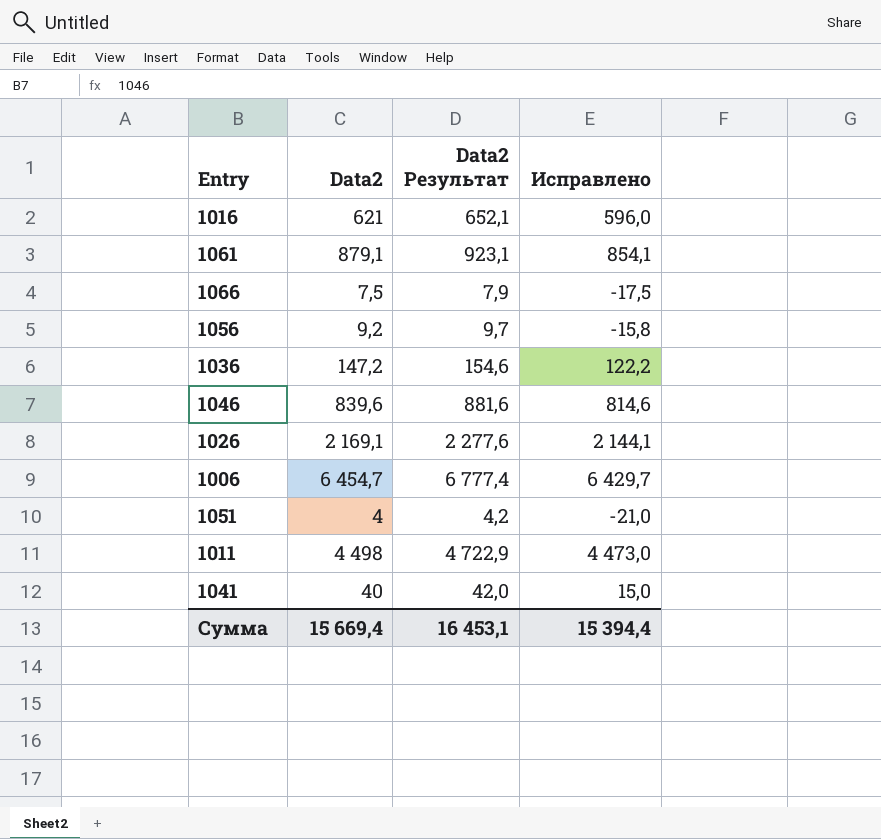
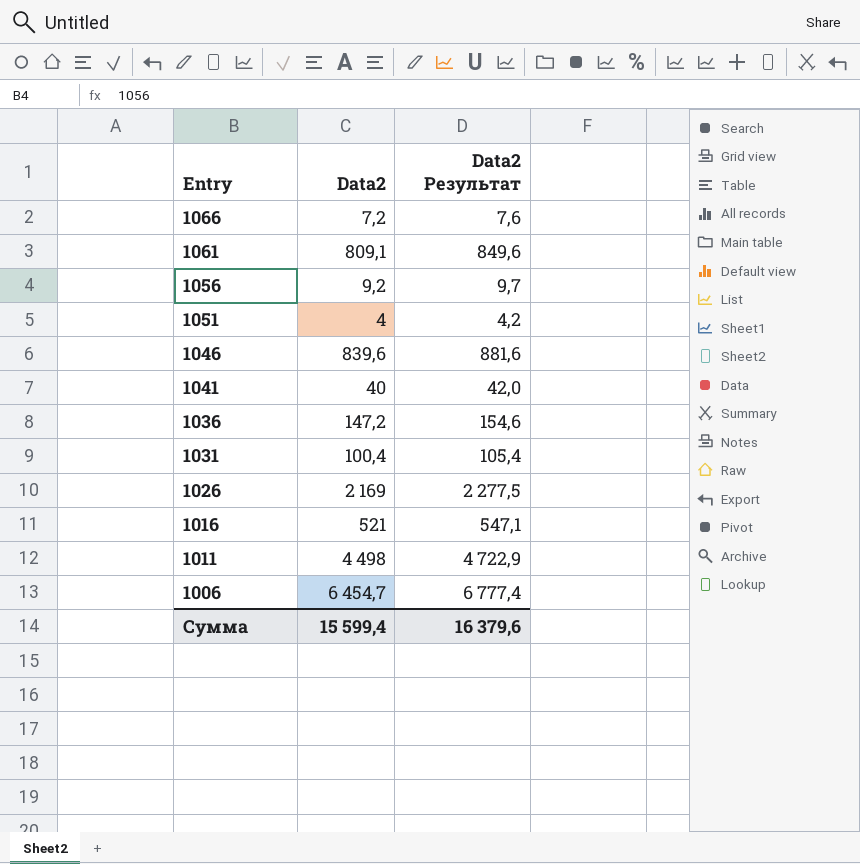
row order: none -> Entry descending
column Исправлено | formula: [Data2] - 25 -> none
1066 | Data2: 7,5 -> 7,2
1066 | Data2 Результат: 7,9 -> 7,6
1061 | Data2: 879,1 -> 809,1
1061 | Data2 Результат: 923,1 -> 849,6
row 1031: none -> 100,4 | 105,4
1026 | Data2: 2 169,1 -> 2 169
1026 | Data2 Результат: 2 277,6 -> 2 277,5
1016 | Data2: 621 -> 521
1016 | Data2 Результат: 652,1 -> 547,1
Сумма | Data2: 15 669,4 -> 15 599,4
Сумма | Data2 Результат: 16 453,1 -> 16 379,6

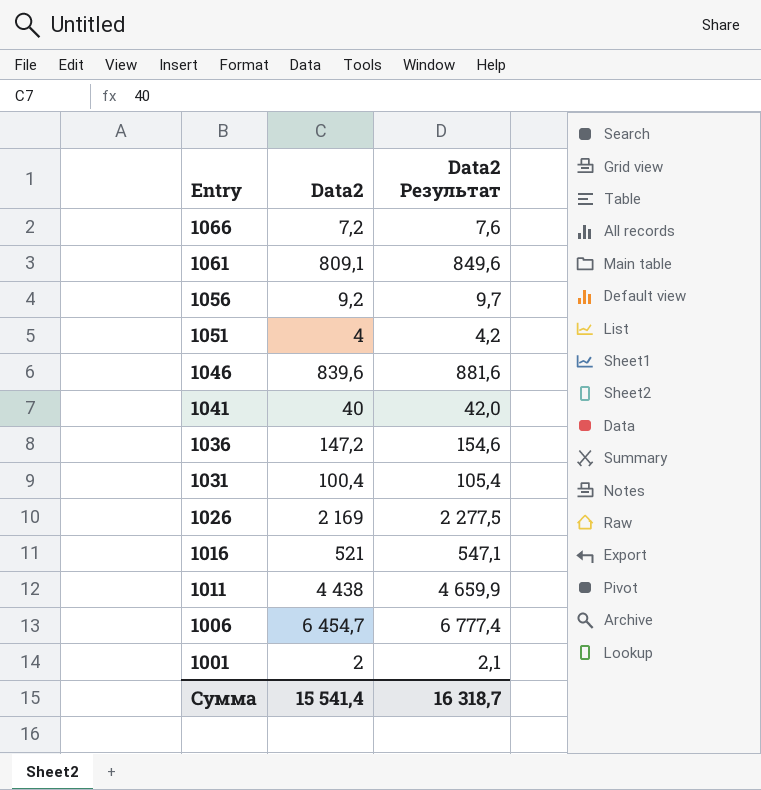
1011 | Data2: 4 498 -> 4 438
1011 | Data2 Результат: 4 722,9 -> 4 659,9
row 1001: none -> 2 | 2,1
Сумма | Data2: 15 599,4 -> 15 541,4
Сумма | Data2 Результат: 16 379,6 -> 16 318,7

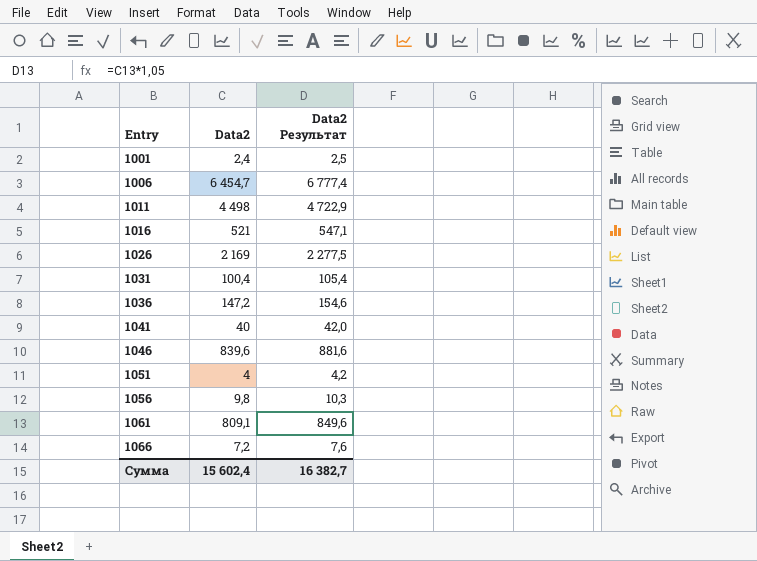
row order: Entry descending -> Entry ascending
1001 | Data2: 2 -> 2,4
1001 | Data2 Результат: 2,1 -> 2,5
1011 | Data2: 4 438 -> 4 498
1011 | Data2 Результат: 4 659,9 -> 4 722,9
1056 | Data2: 9,2 -> 9,8
1056 | Data2 Результат: 9,7 -> 10,3
Сумма | Data2: 15 541,4 -> 15 602,4
Сумма | Data2 Результат: 16 318,7 -> 16 382,7

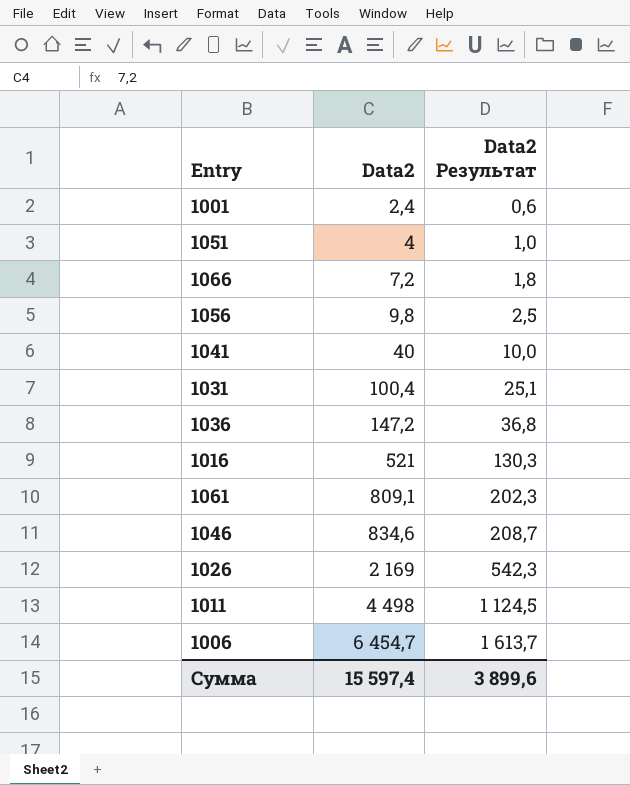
row order: Entry ascending -> Data2 ascending
column Data2 Результат | formula: [Data2] * 1,05 -> [Data2] * 0,25
1046 | Data2: 839,6 -> 834,6
Сумма | Data2: 15 602,4 -> 15 597,4
Сумма | Data2 Результат: 16 382,7 -> 3 899,6

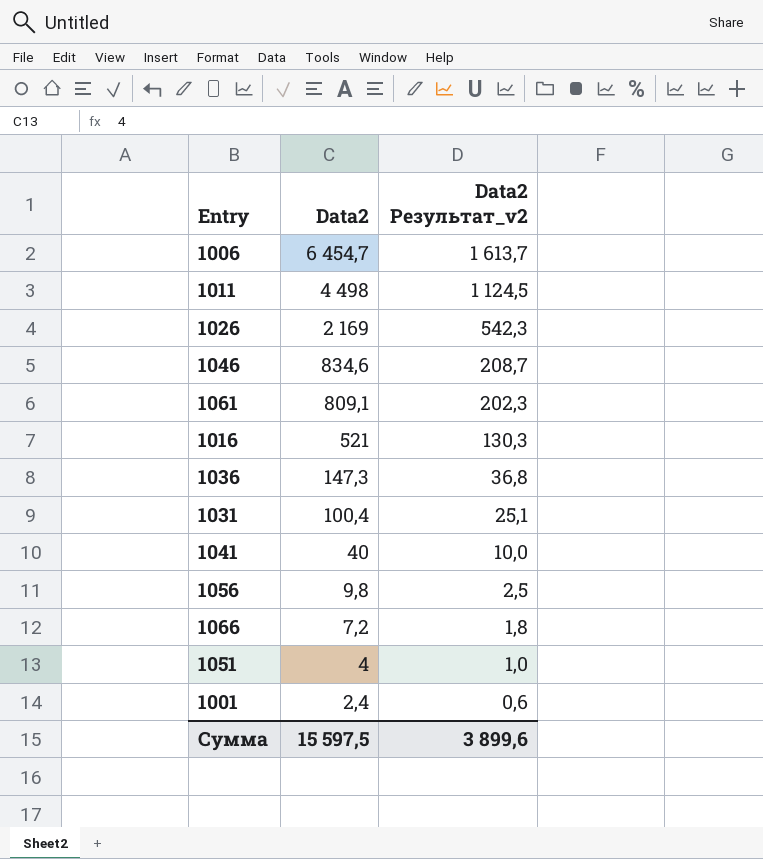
row order: Data2 ascending -> Data2 descending
column name: Data2 Результат -> Data2 Результат_v2
1036 | Data2: 147,2 -> 147,3
Сумма | Data2: 15 597,4 -> 15 597,5

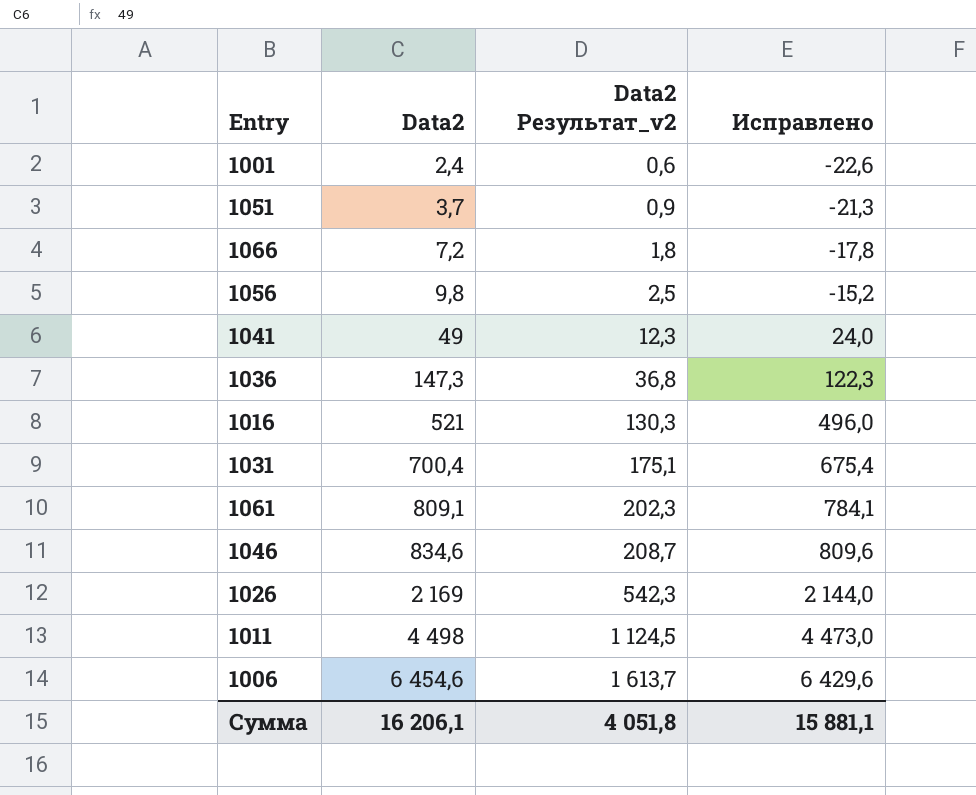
row order: Data2 descending -> Data2 ascending
column Исправлено | formula: none -> [Data2] - 25
1051 | Data2: 4 -> 3,7
1051 | Data2 Результат_v2: 1,0 -> 0,9
1041 | Data2: 40 -> 49
1041 | Data2 Результат_v2: 10,0 -> 12,3
1031 | Data2: 100,4 -> 700,4
1031 | Data2 Результат_v2: 25,1 -> 175,1
1006 | Data2: 6 454,7 -> 6 454,6
Сумма | Data2: 15 597,5 -> 16 206,1
Сумма | Data2 Результат_v2: 3 899,6 -> 4 051,8

